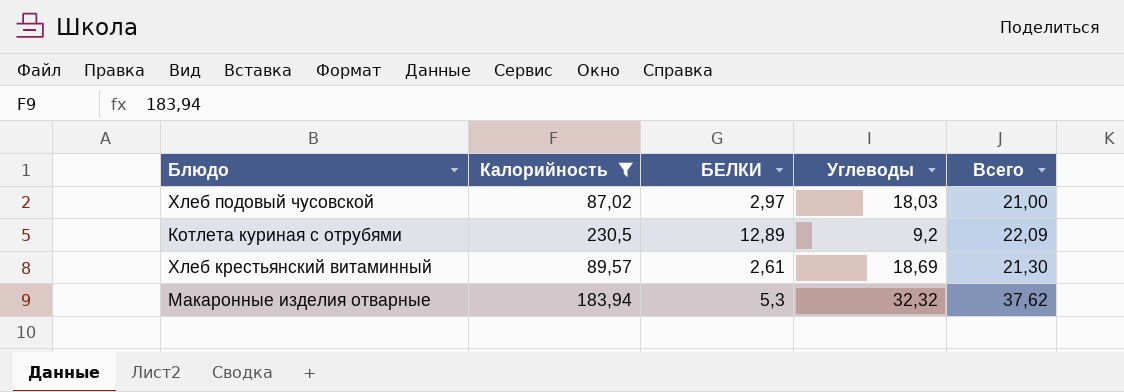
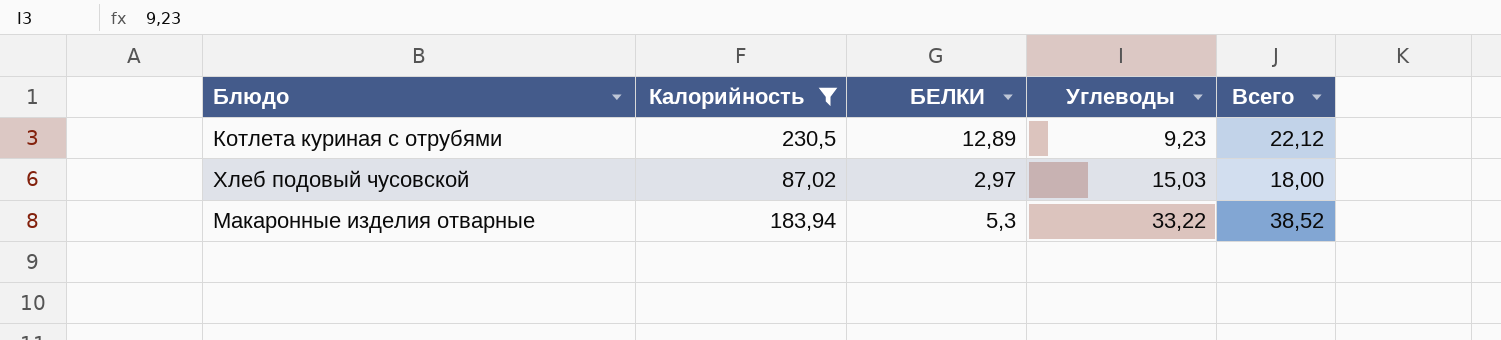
row order: none -> Углеводы ascending
row Хлеб крестьянский витаминный: 89,57 | 2,61 | 18,69 | 21,30 -> none
Котлета куриная с отрубями | Углеводы: 9,2 -> 9,23
Котлета куриная с отрубями | Всего: 22,09 -> 22,12
Хлеб подовый чусовской | Углеводы: 18,03 -> 15,03
Хлеб подовый чусовской | Всего: 21,00 -> 18,00
Макаронные изделия отварные | Углеводы: 32,32 -> 33,22
Макаронные изделия отварные | Всего: 37,62 -> 38,52

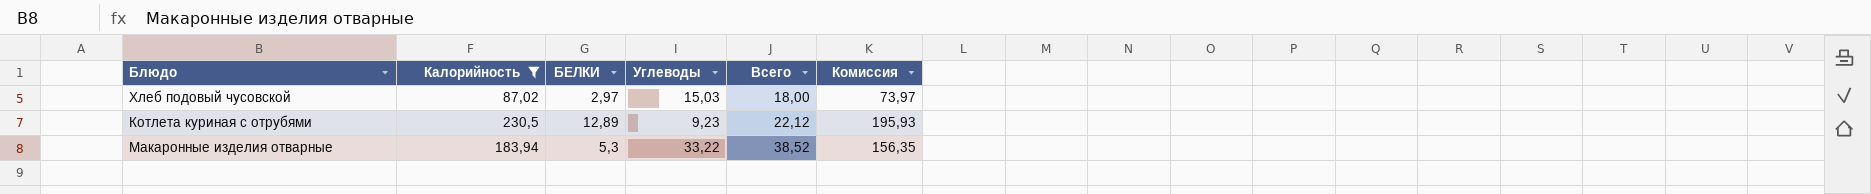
row order: Углеводы ascending -> Всего ascending
column Комиссия | formula: none -> [Калорийность] * 0,85

